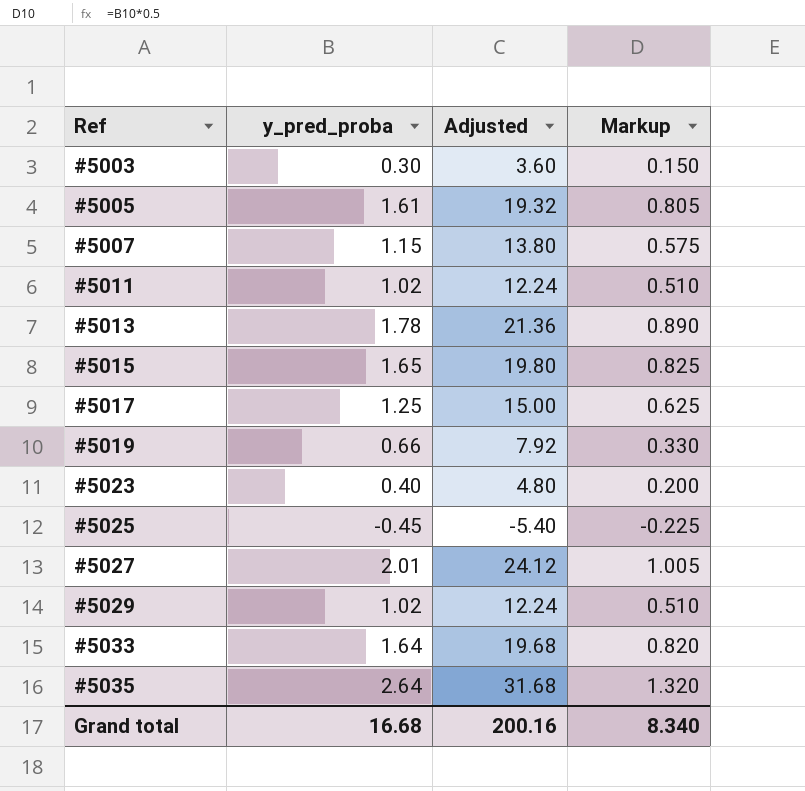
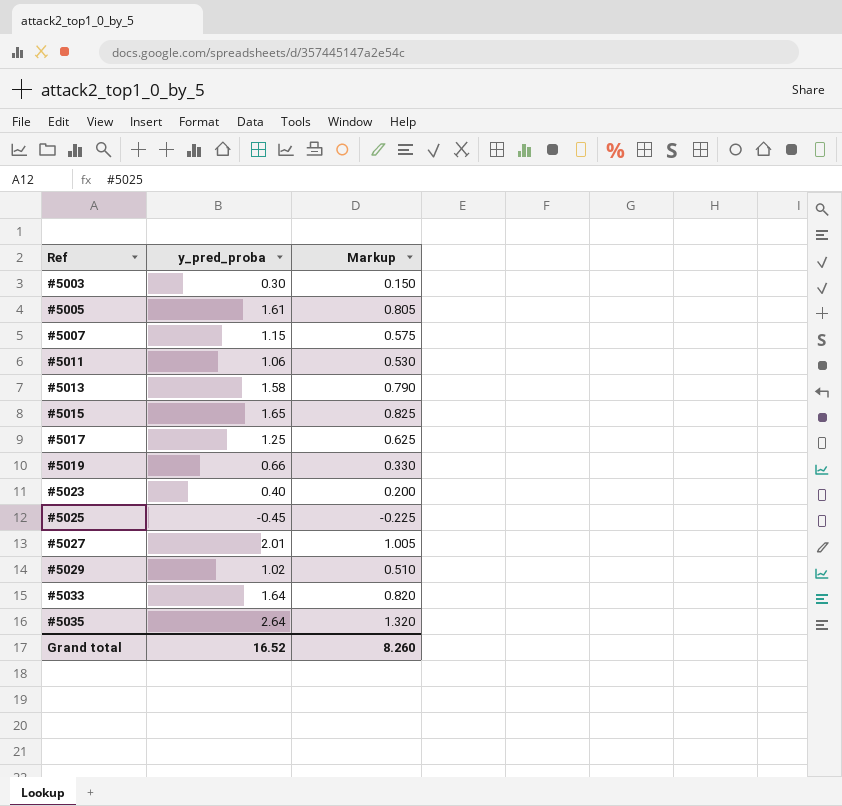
column Adjusted | formula: [y_pred_proba] * 12 -> none
#5011 | y_pred_proba: 1.02 -> 1.06
#5011 | Markup: 0.510 -> 0.530
#5013 | y_pred_proba: 1.78 -> 1.58
#5013 | Markup: 0.890 -> 0.790
Grand total | y_pred_proba: 16.68 -> 16.52
Grand total | Markup: 8.340 -> 8.260

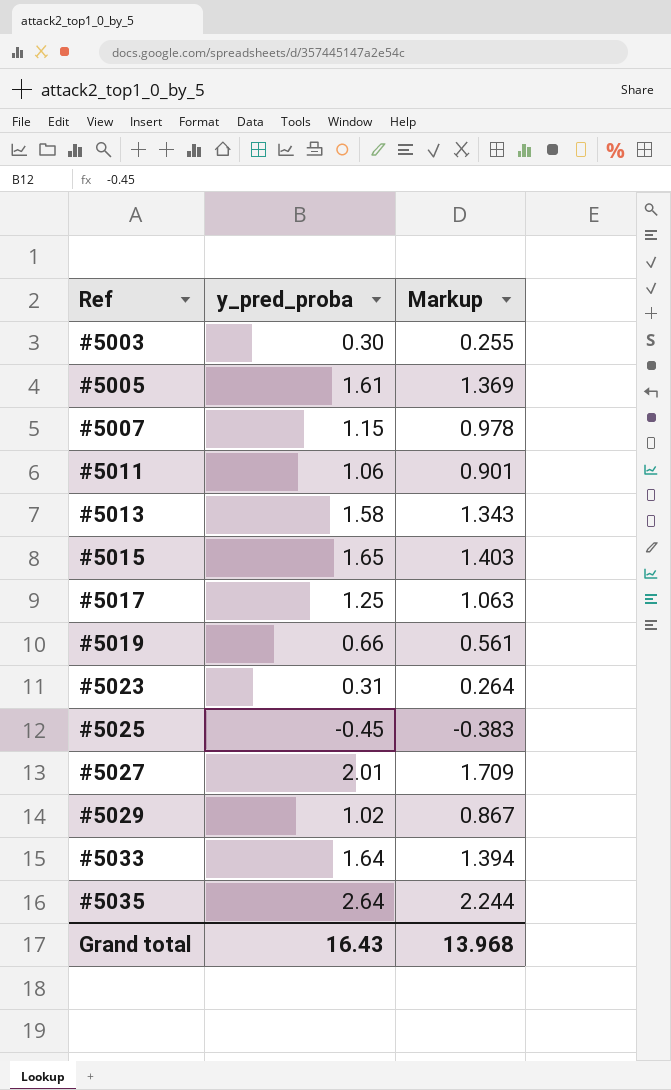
column Markup | formula: [y_pred_proba] * 0.5 -> [y_pred_proba] * 0.85
#5023 | y_pred_proba: 0.40 -> 0.31
Grand total | y_pred_proba: 16.52 -> 16.43
Grand total | Markup: 8.260 -> 13.968

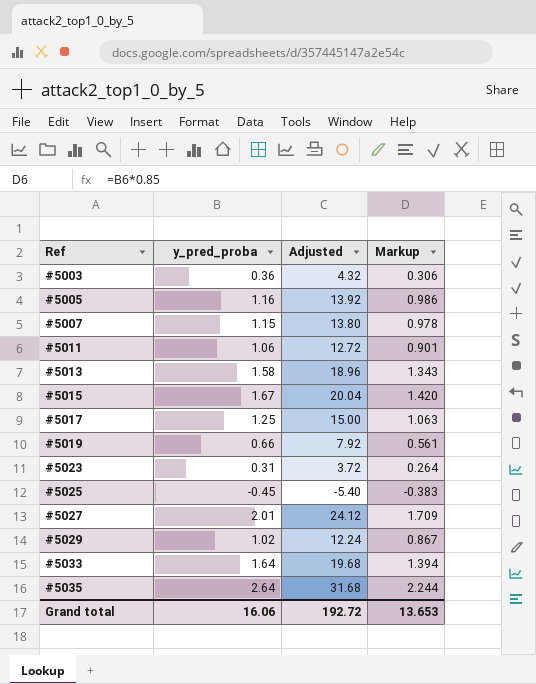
column Adjusted | formula: none -> [y_pred_proba] * 12
#5003 | y_pred_proba: 0.30 -> 0.36
#5003 | Markup: 0.255 -> 0.306
#5005 | y_pred_proba: 1.61 -> 1.16
#5005 | Markup: 1.369 -> 0.986
#5015 | y_pred_proba: 1.65 -> 1.67
#5015 | Markup: 1.403 -> 1.420
Grand total | y_pred_proba: 16.43 -> 16.06
Grand total | Markup: 13.968 -> 13.653

